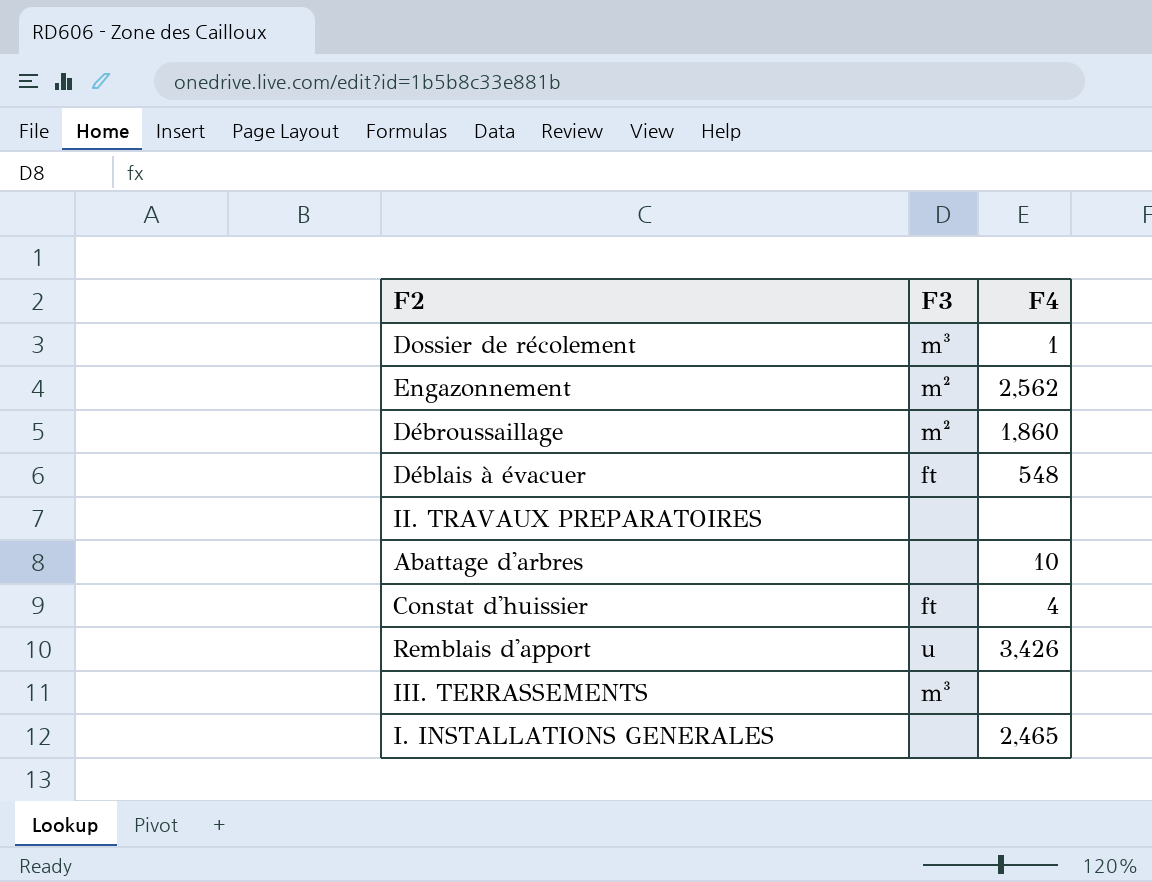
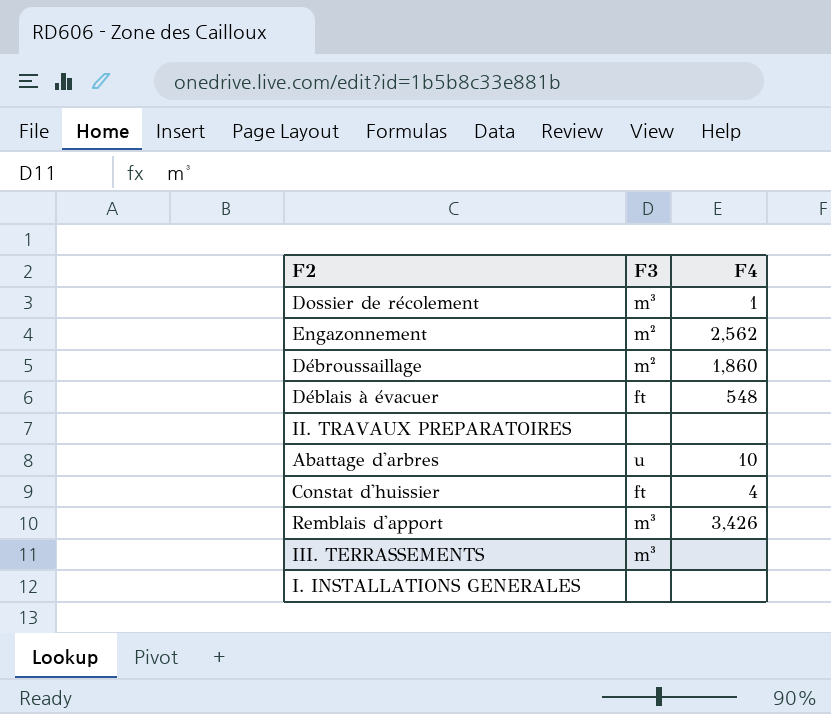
Abattage d'arbres | F3: none -> u
Remblais d'apport | F3: u -> m³
I. INSTALLATIONS GENERALES | F4: 2,465 -> none

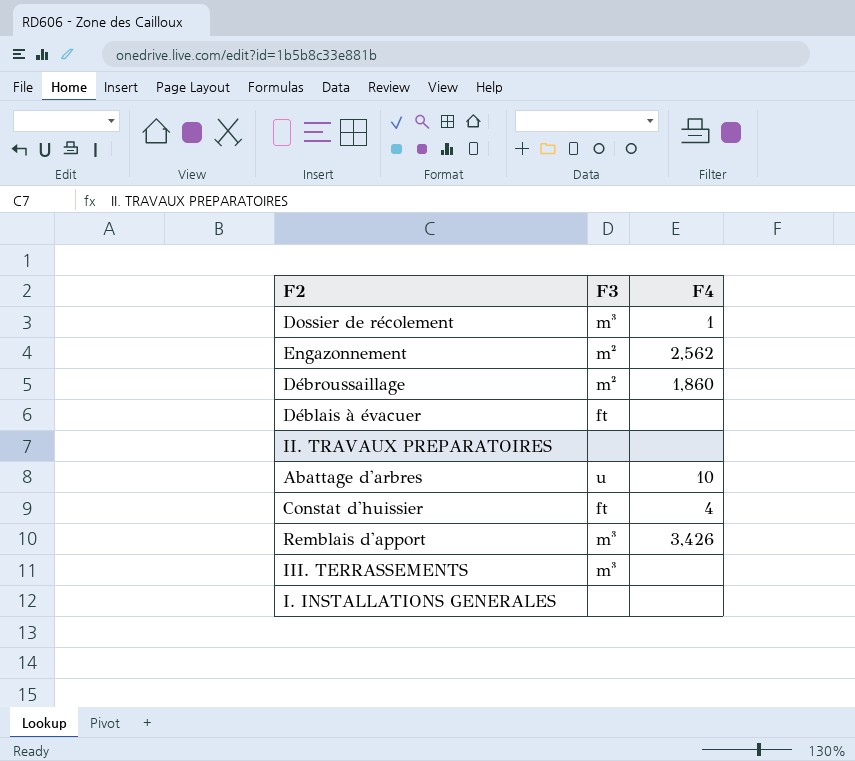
Déblais à évacuer | F4: 548 -> none

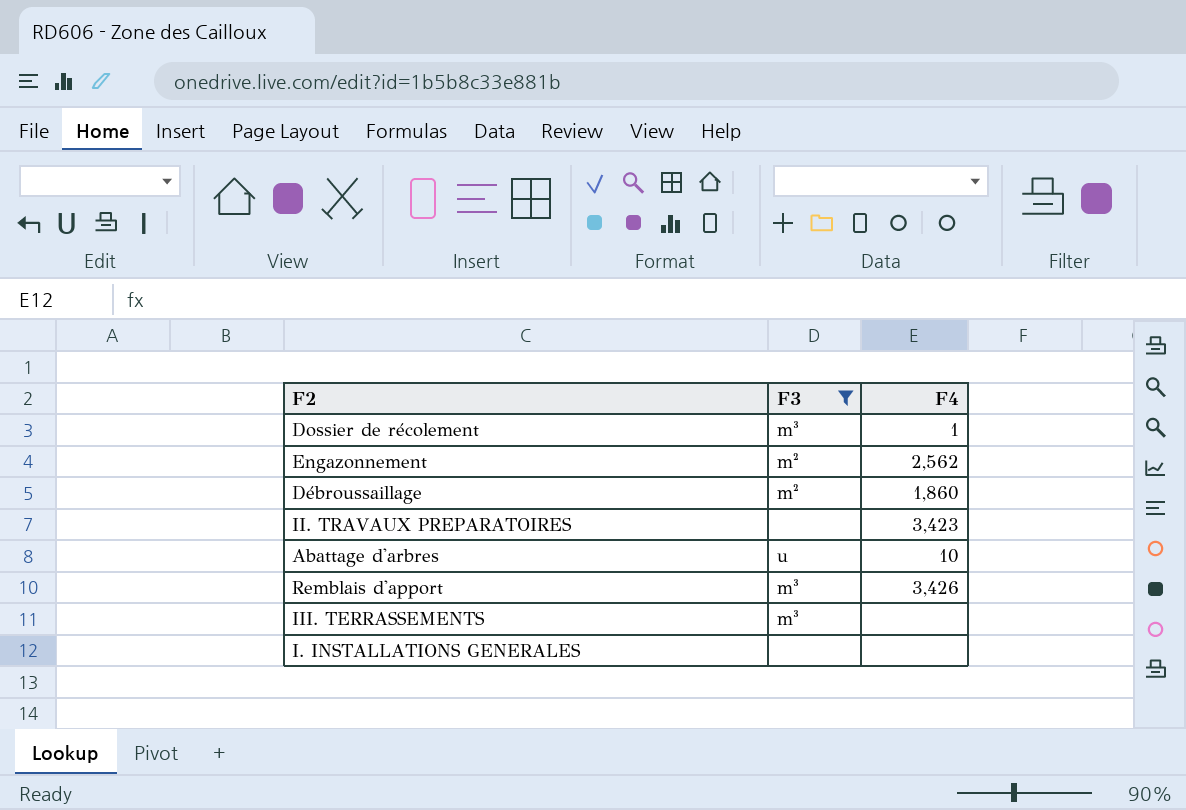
filter: none -> F3 != ft
II. TRAVAUX PREPARATOIRES | F4: none -> 3,423

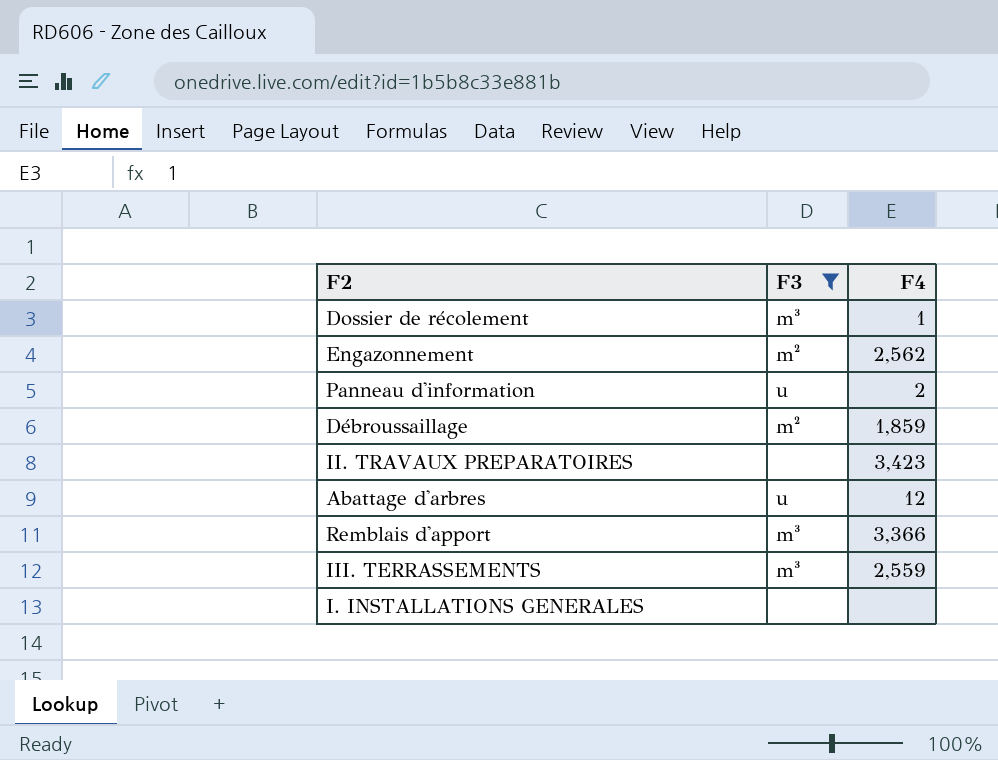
row Panneau d'information: none -> u | 2
Débroussaillage | F4: 1,860 -> 1,859
Abattage d'arbres | F4: 10 -> 12
Remblais d'apport | F4: 3,426 -> 3,366
III. TERRASSEMENTS | F4: none -> 2,559

